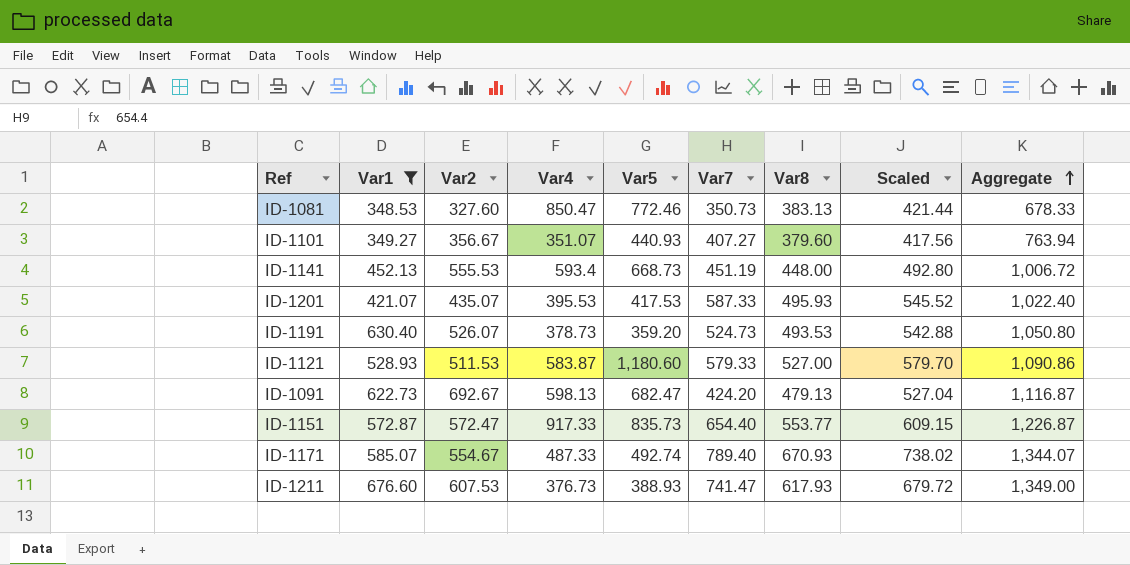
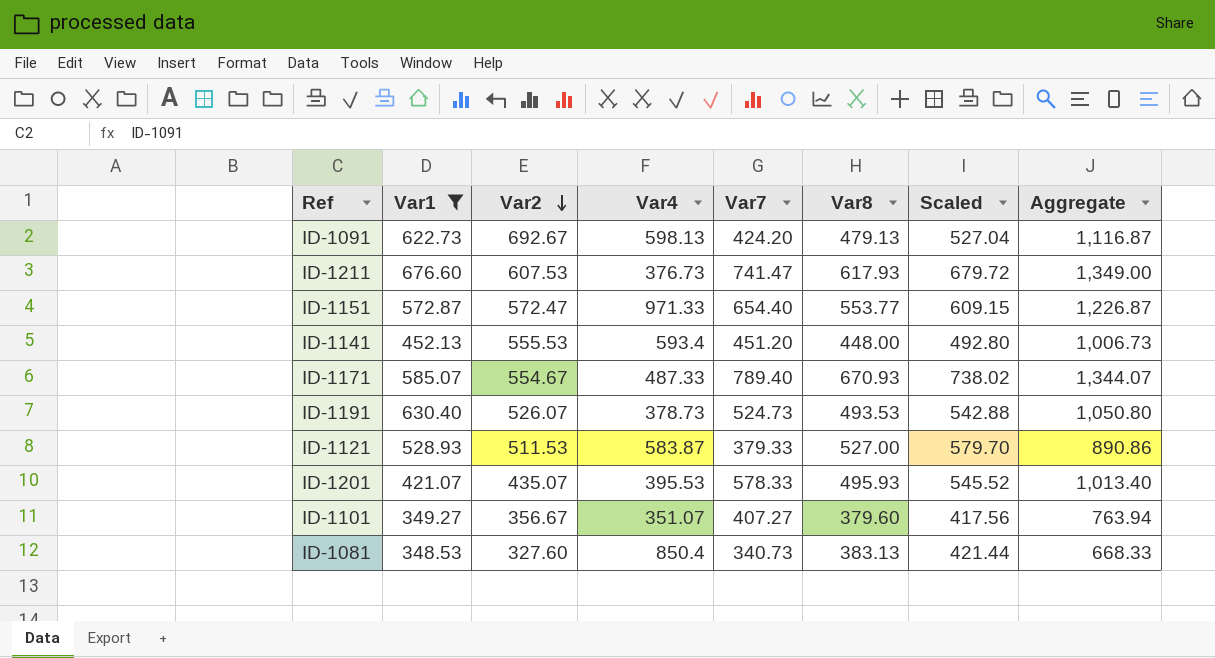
row order: Aggregate ascending -> Var2 descending
column Var5 | position: 5 -> none
ID-1151 | Var4: 917.33 -> 971.33
ID-1141 | Var7: 451.19 -> 451.20
ID-1141 | Aggregate: 1,006.72 -> 1,006.73
ID-1121 | Var7: 579.33 -> 379.33
ID-1121 | Aggregate: 1,090.86 -> 890.86
ID-1201 | Var7: 587.33 -> 578.33
ID-1201 | Aggregate: 1,022.40 -> 1,013.40
ID-1081 | Var4: 850.47 -> 850.4
ID-1081 | Var7: 350.73 -> 340.73
ID-1081 | Aggregate: 678.33 -> 668.33

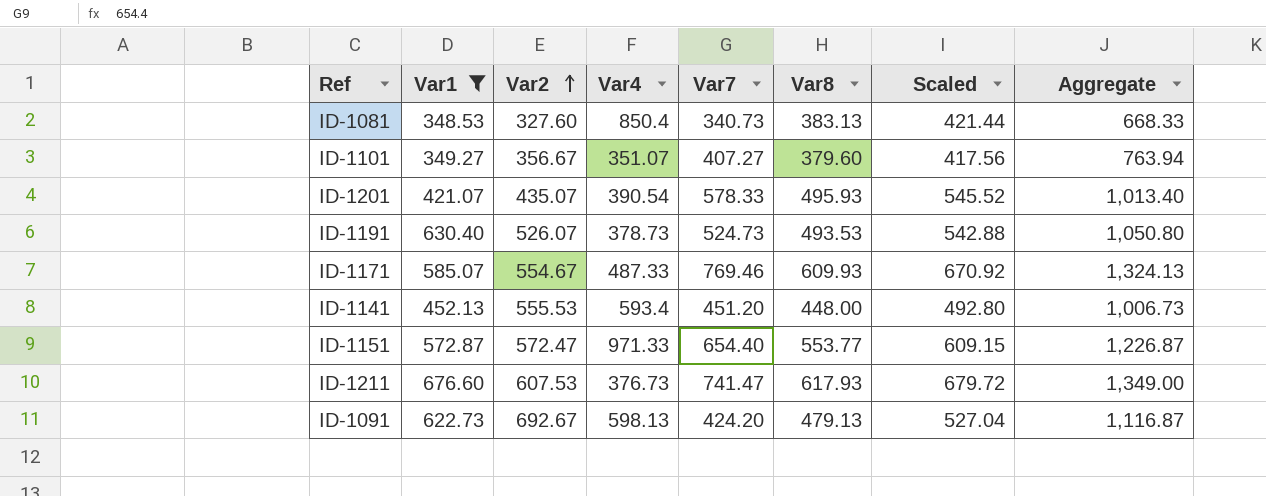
row order: Var2 descending -> Var2 ascending
row ID-1121: 528.93 | 511.53 | 583.87 | 379.33 | 527.00 | 579.70 | 890.86 -> none
ID-1201 | Var4: 395.53 -> 390.54
ID-1171 | Var7: 789.40 -> 769.46
ID-1171 | Var8: 670.93 -> 609.93
ID-1171 | Scaled: 738.02 -> 670.92
ID-1171 | Aggregate: 1,344.07 -> 1,324.13

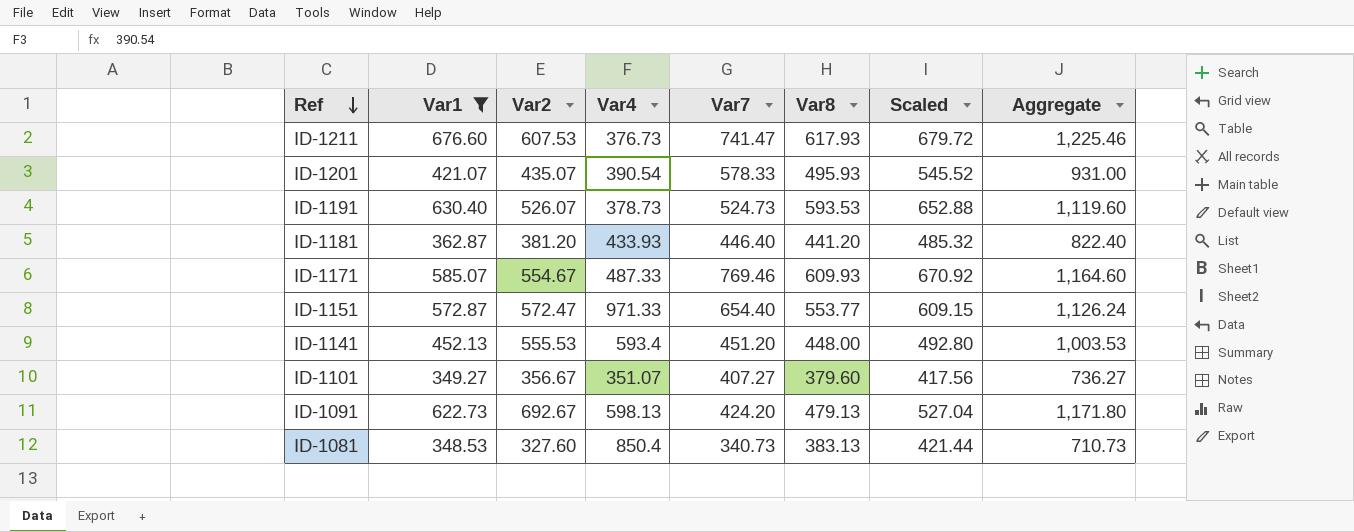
row order: Var2 ascending -> Ref descending
column Aggregate | formula: [Var2] + [Var7] -> [Var2] + [Var8]
ID-1191 | Var8: 493.53 -> 593.53
ID-1191 | Scaled: 542.88 -> 652.88
row ID-1181: none -> 362.87 | 381.20 | 433.93 | 446.40 | 441.20 | 485.32 | 822.40

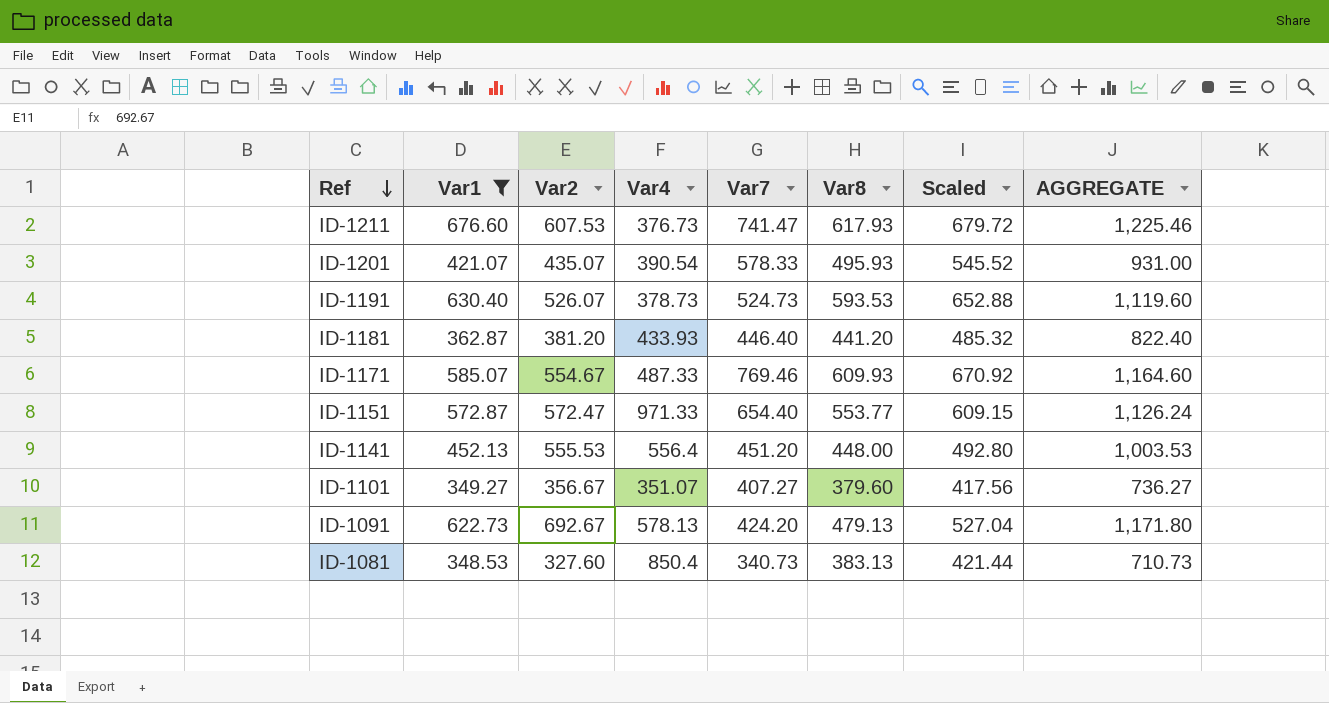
column name: Aggregate -> AGGREGATE
ID-1141 | Var4: 593.4 -> 556.4
ID-1091 | Var4: 598.13 -> 578.13

